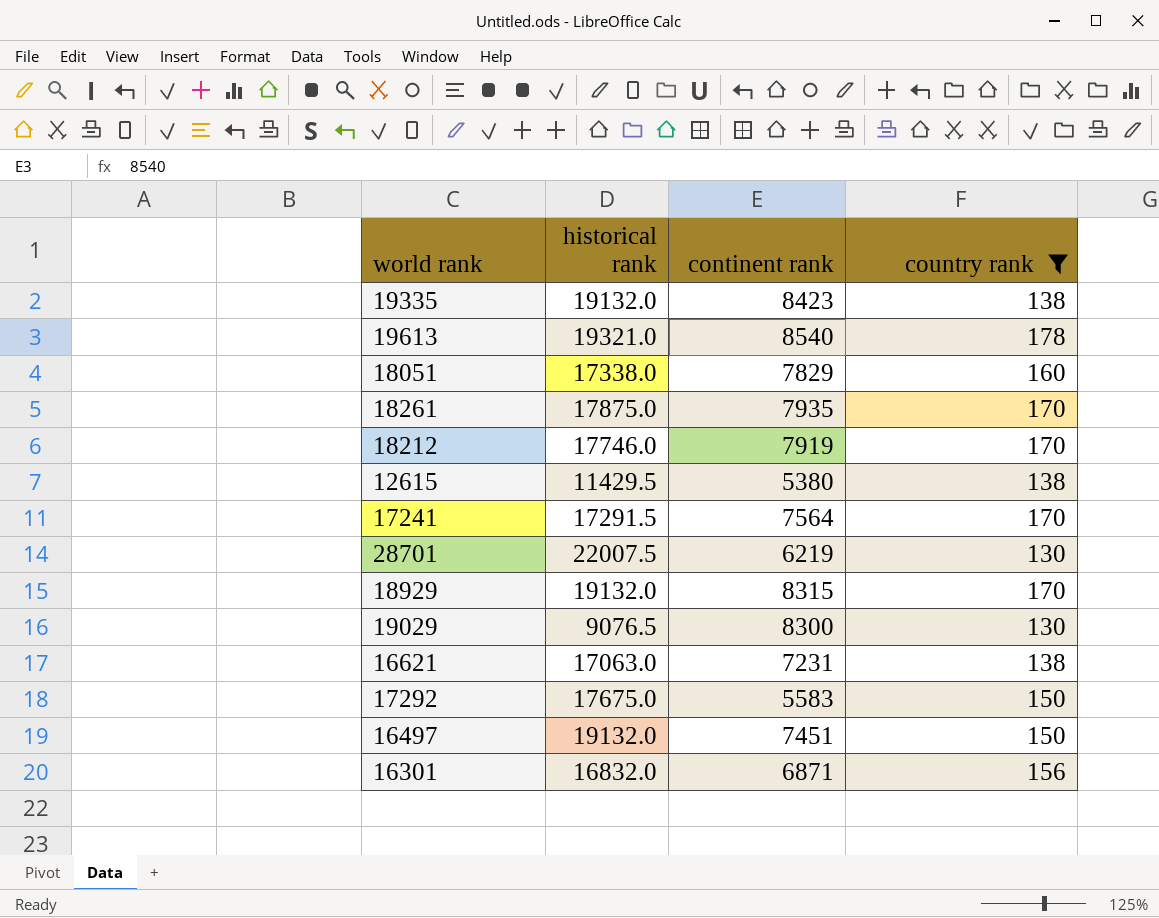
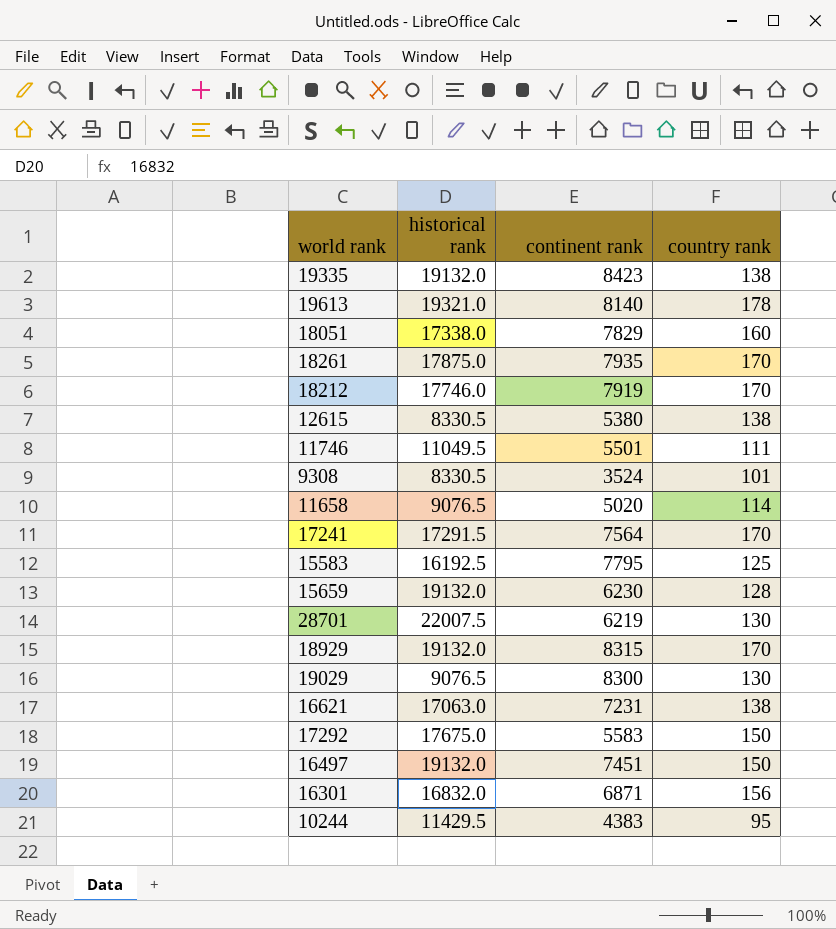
filter: country rank >= 130 -> none
19613 | continent rank: 8540 -> 8140
12615 | historical rank: 11429.5 -> 8330.5

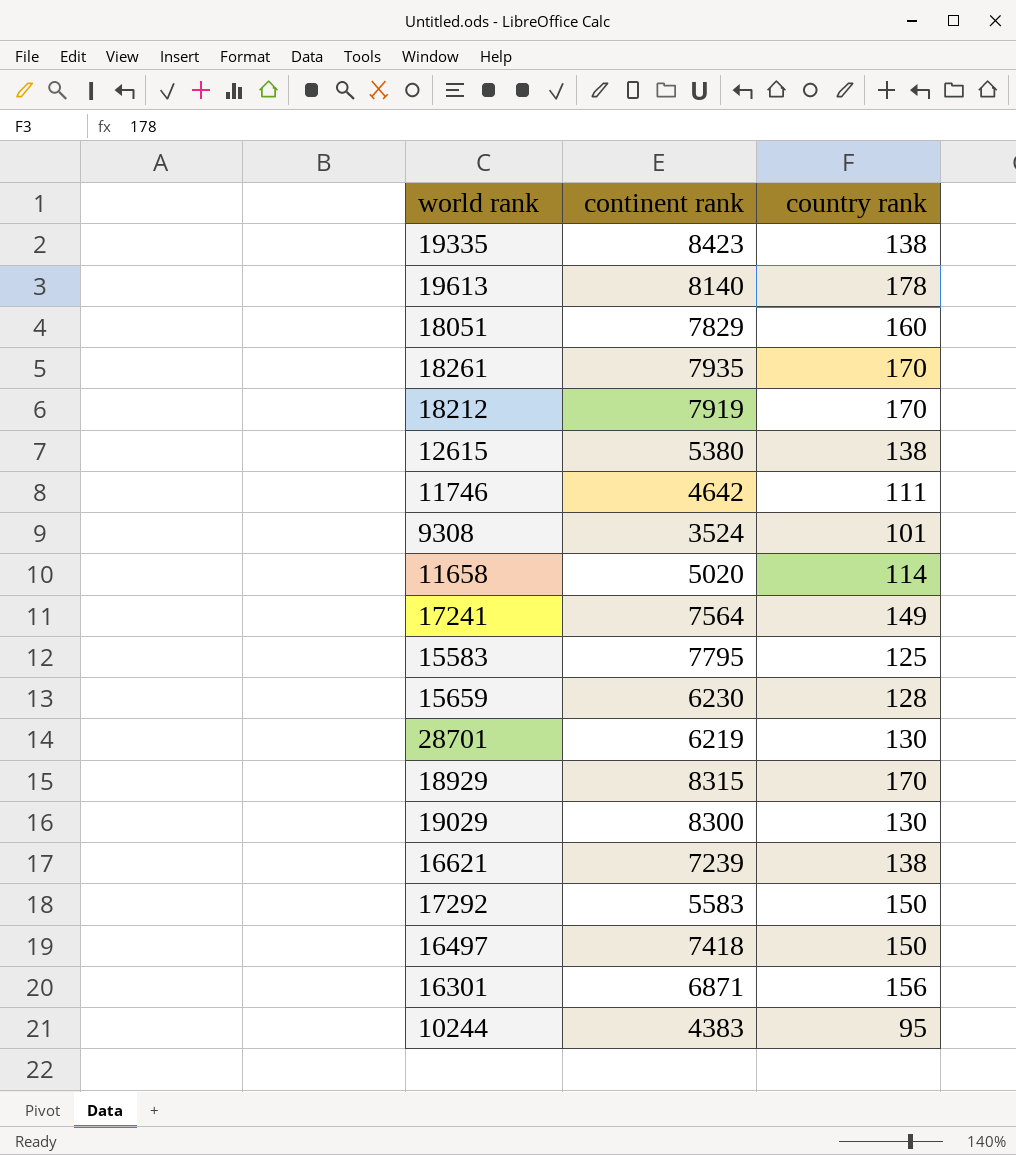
column historical rank | position: 2 -> none
11746 | continent rank: 5501 -> 4642
17241 | country rank: 170 -> 149
16621 | continent rank: 7231 -> 7239
16497 | continent rank: 7451 -> 7418

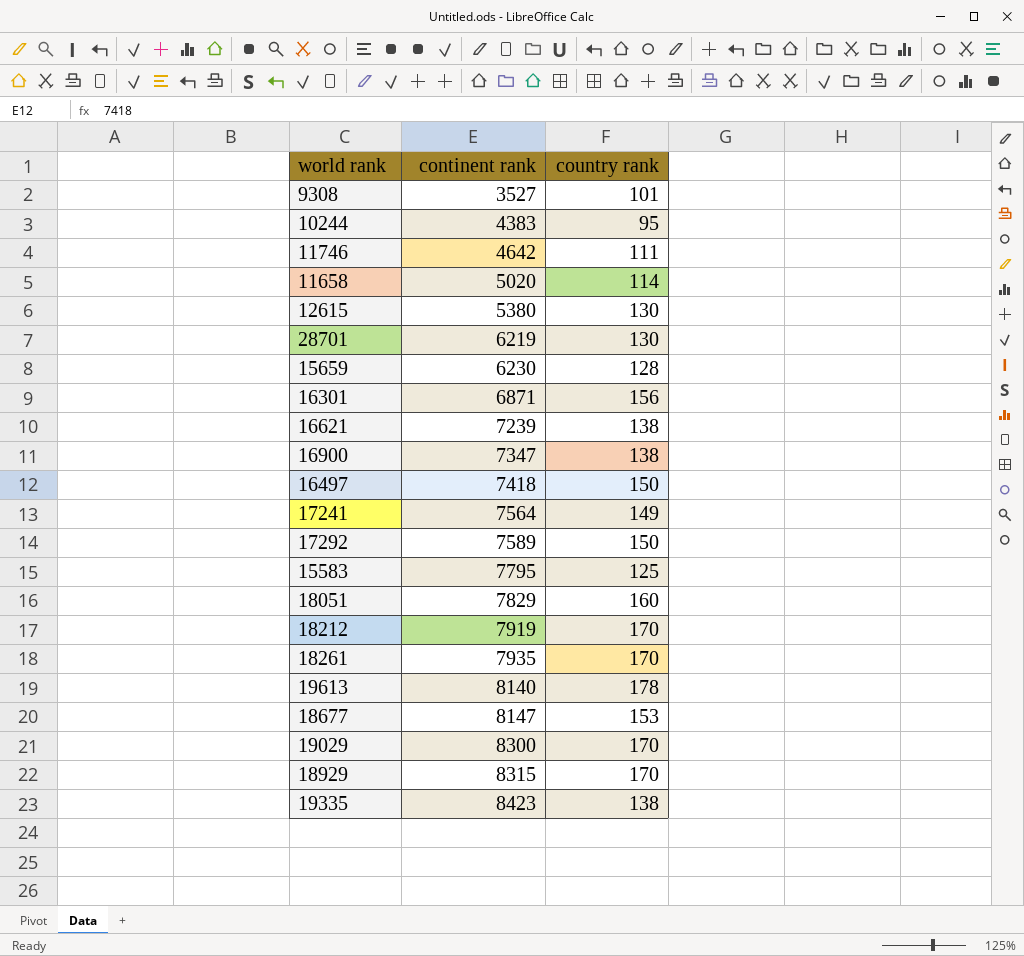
row order: none -> continent rank ascending
9308 | continent rank: 3524 -> 3527
12615 | country rank: 138 -> 130
row 16900: none -> 7347 | 138
17292 | continent rank: 5583 -> 7589
row 18677: none -> 8147 | 153
19029 | country rank: 130 -> 170

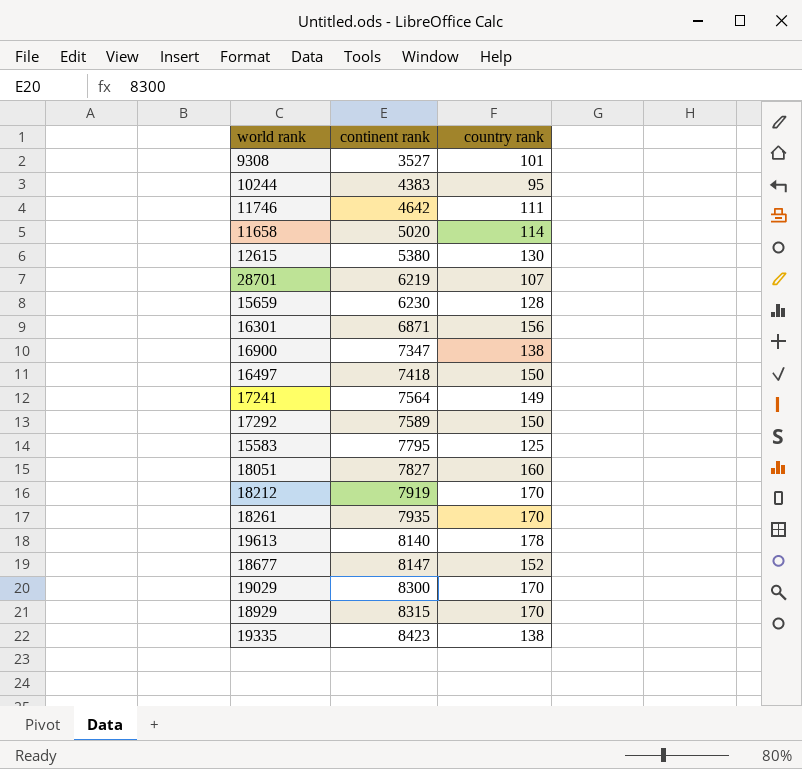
row 16621: 7239 | 138 -> none
28701 | country rank: 130 -> 107
18051 | continent rank: 7829 -> 7827
18677 | country rank: 153 -> 152

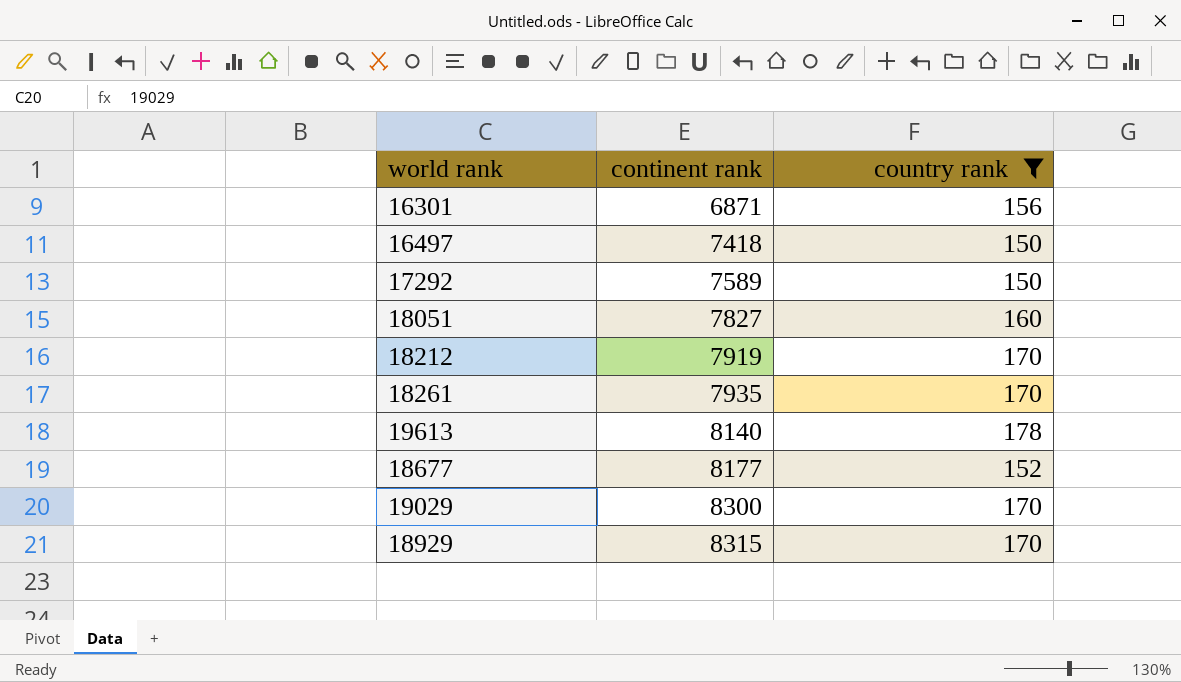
filter: none -> country rank >= 150
18677 | continent rank: 8147 -> 8177

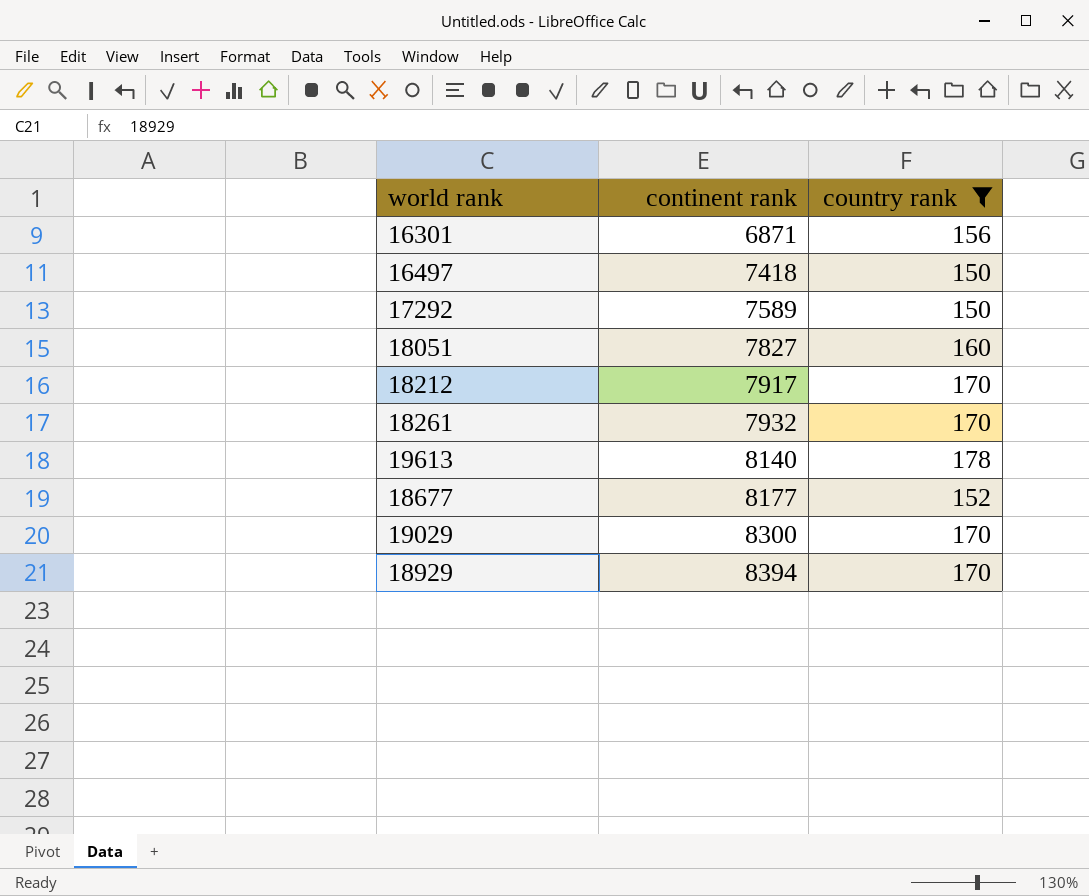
18212 | continent rank: 7919 -> 7917
18261 | continent rank: 7935 -> 7932
18929 | continent rank: 8315 -> 8394

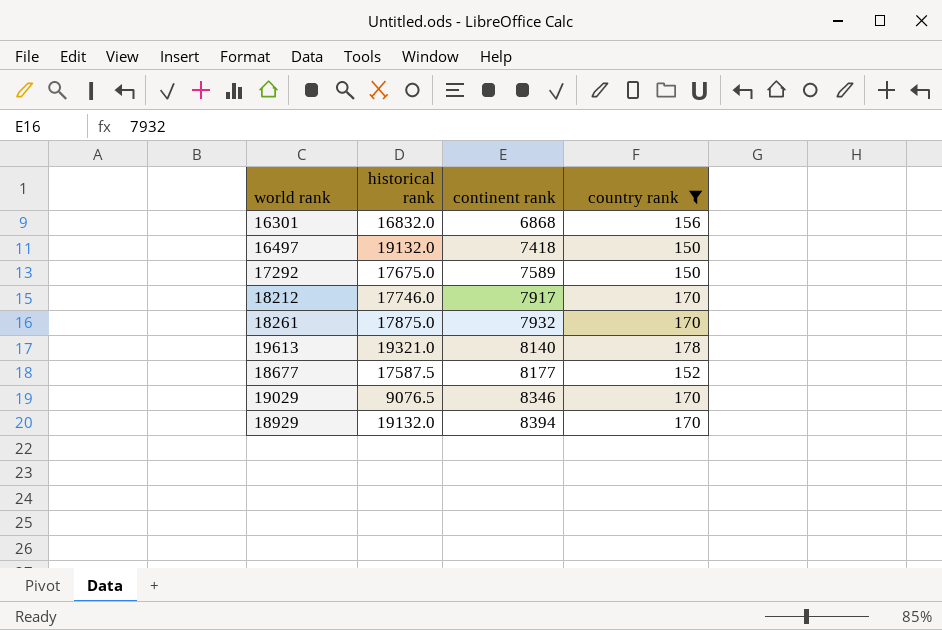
column historical rank | position: none -> 2
row 18051: 7827 | 160 -> none
16301 | continent rank: 6871 -> 6868
19029 | continent rank: 8300 -> 8346

